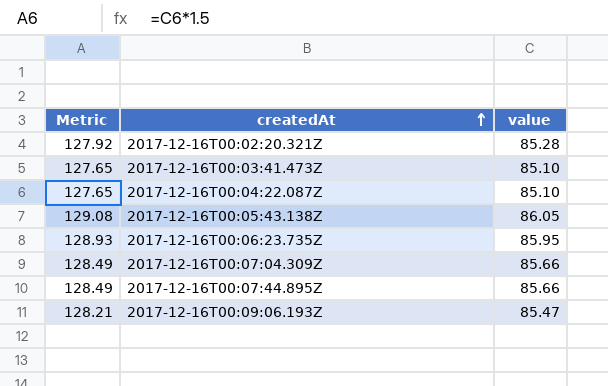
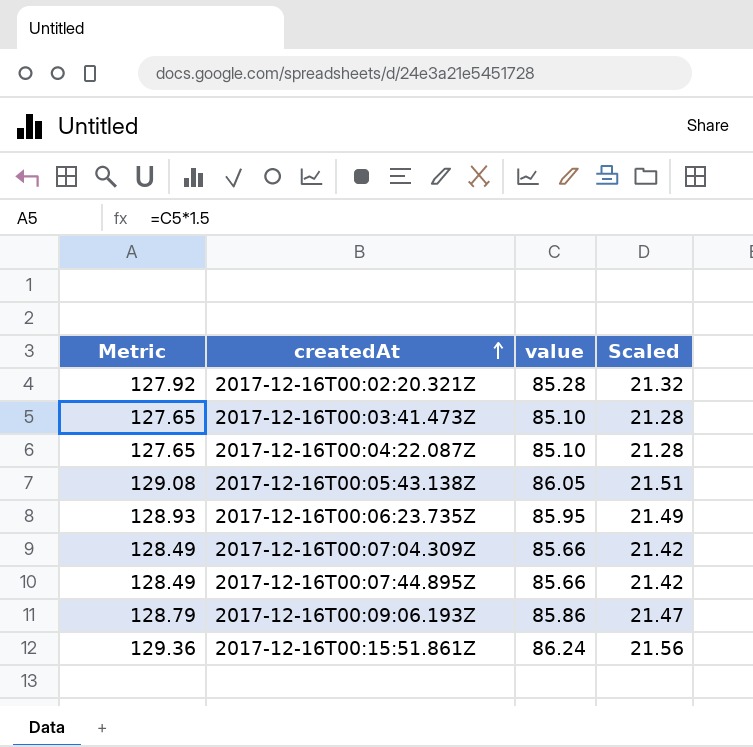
column Scaled | formula: none -> [value] * 0.25
2017-12-16T00:09:06.193Z | Metric: 128.21 -> 128.79
2017-12-16T00:09:06.193Z | value: 85.47 -> 85.86
row 2017-12-16T00:15:51.861Z: none -> 129.36 | 86.24 | 21.56

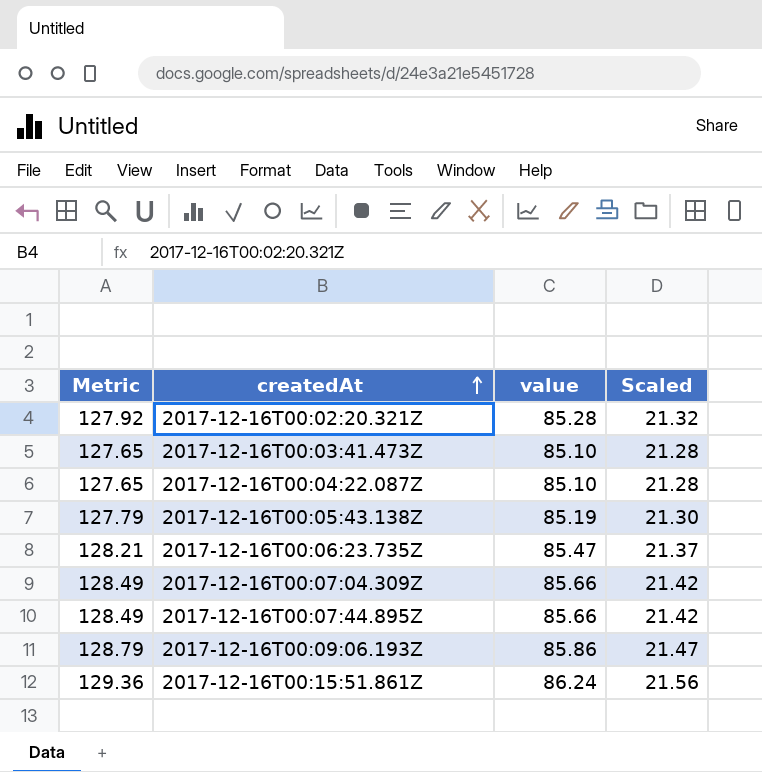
2017-12-16T00:05:43.138Z | Metric: 129.08 -> 127.79
2017-12-16T00:05:43.138Z | value: 86.05 -> 85.19
2017-12-16T00:05:43.138Z | Scaled: 21.51 -> 21.30
2017-12-16T00:06:23.735Z | Metric: 128.93 -> 128.21
2017-12-16T00:06:23.735Z | value: 85.95 -> 85.47
2017-12-16T00:06:23.735Z | Scaled: 21.49 -> 21.37

